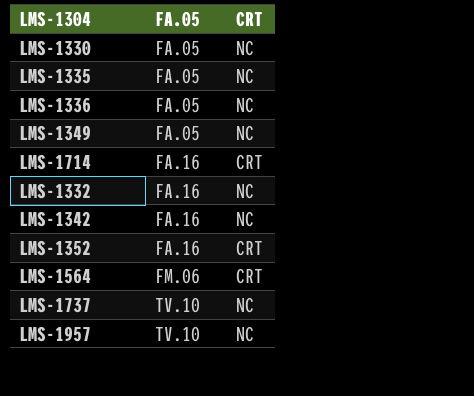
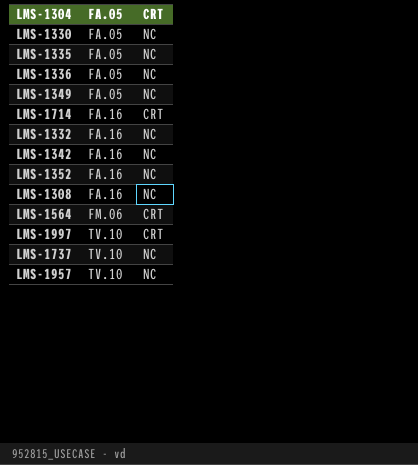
LMS-1352 | CRT: CRT -> NC
row LMS-1308: none -> FA.16 | NC
row LMS-1997: none -> TV.10 | CRT

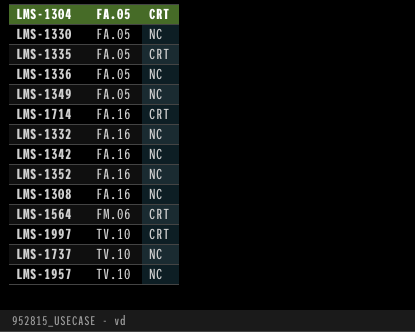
LMS-1335 | CRT: NC -> CRT

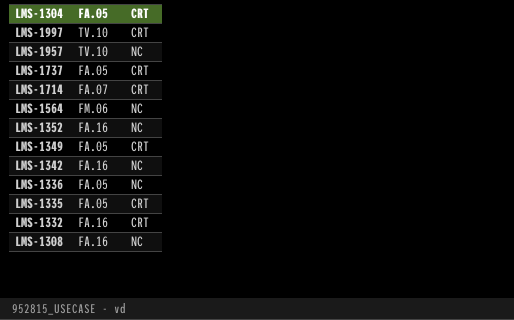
row order: FA.05 ascending -> LMS-1304 descending
row LMS-1330: FA.05 | NC -> none
LMS-1737 | FA.05: TV.10 -> FA.05
LMS-1737 | CRT: NC -> CRT
LMS-1714 | FA.05: FA.16 -> FA.07
LMS-1564 | CRT: CRT -> NC
LMS-1349 | CRT: NC -> CRT
LMS-1332 | CRT: NC -> CRT

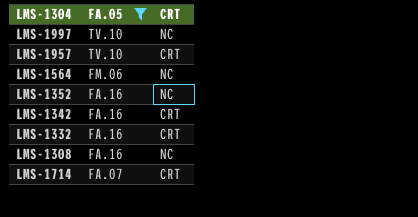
filter: none -> FA.05 != FA.05
row order: LMS-1304 descending -> FA.05 descending
LMS-1997 | CRT: CRT -> NC
LMS-1957 | CRT: NC -> CRT
LMS-1342 | CRT: NC -> CRT

